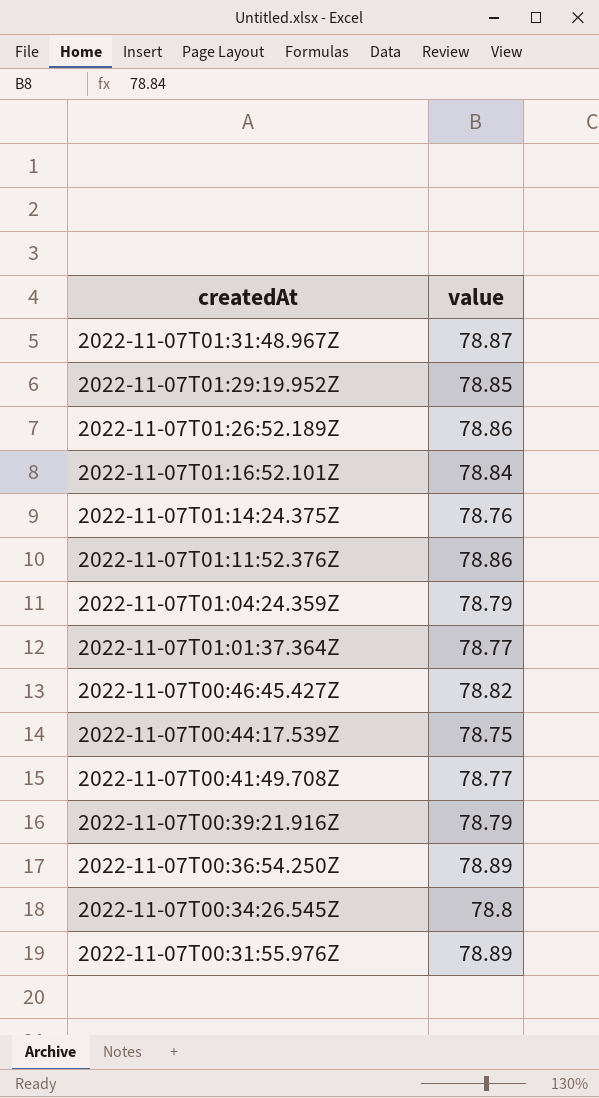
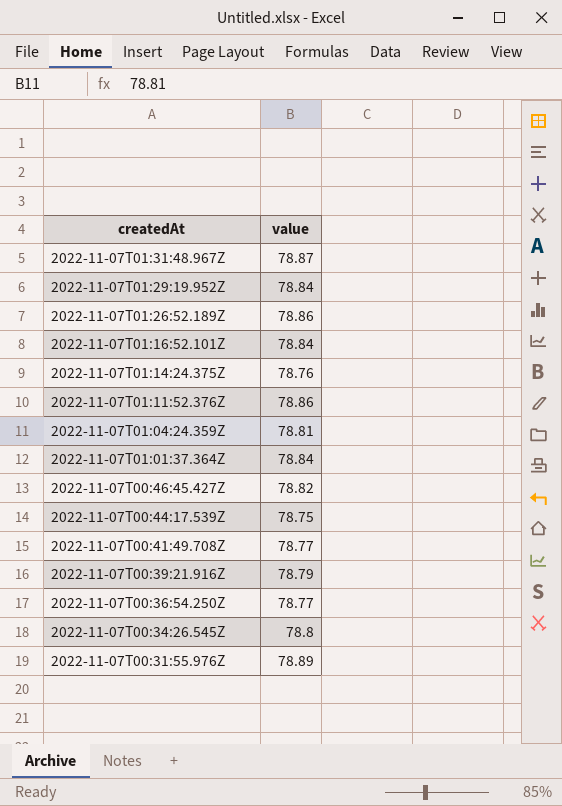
2022-11-07T01:29:19.952Z | value: 78.85 -> 78.84
2022-11-07T01:04:24.359Z | value: 78.79 -> 78.81
2022-11-07T01:01:37.364Z | value: 78.77 -> 78.84
2022-11-07T00:36:54.250Z | value: 78.89 -> 78.77

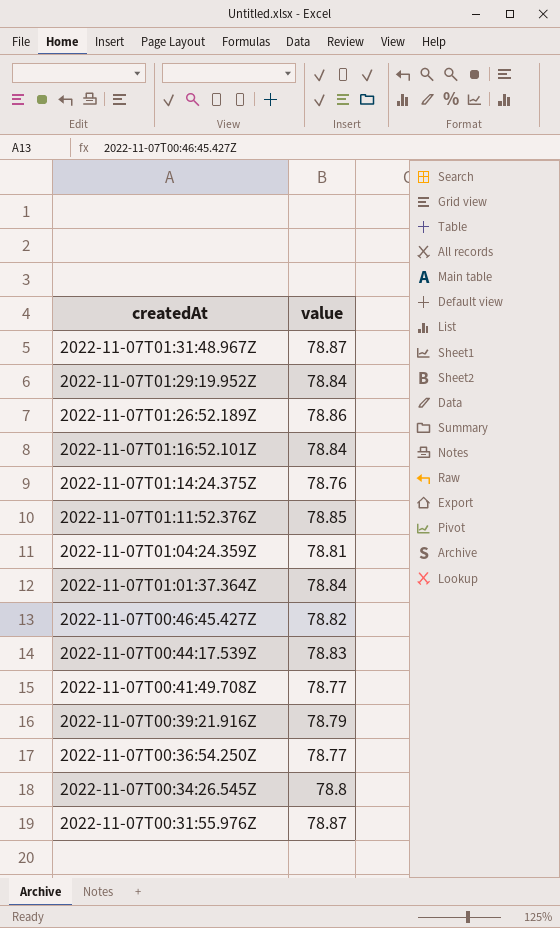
2022-11-07T01:11:52.376Z | value: 78.86 -> 78.85
2022-11-07T00:44:17.539Z | value: 78.75 -> 78.83
2022-11-07T00:31:55.976Z | value: 78.89 -> 78.87

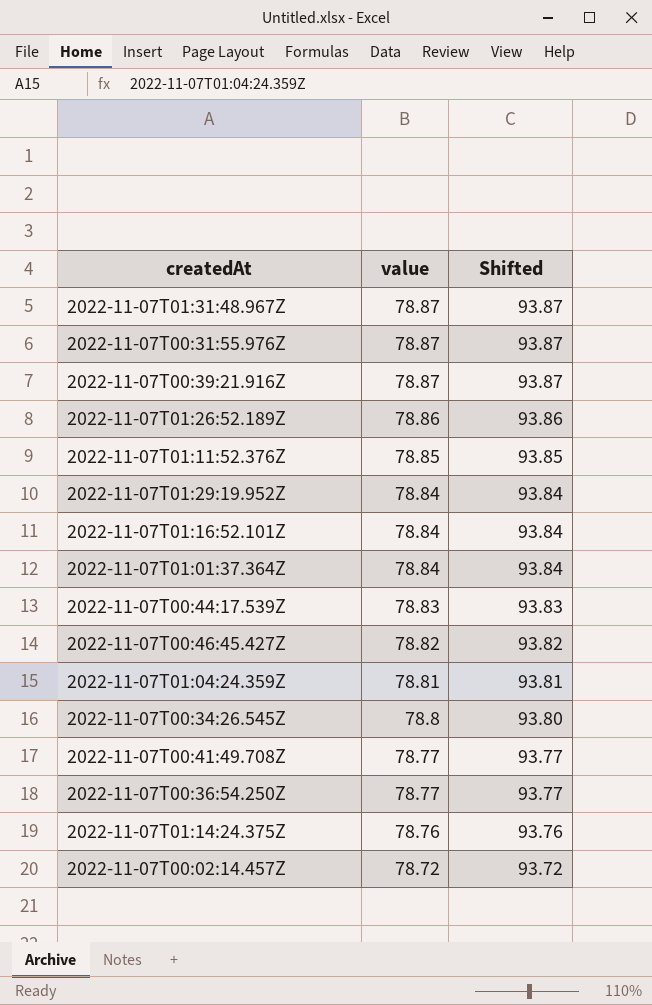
row order: createdAt descending -> value descending
column Shifted | formula: none -> [value] + 15
2022-11-07T00:39:21.916Z | value: 78.79 -> 78.87
row 2022-11-07T00:02:14.457Z: none -> 78.72 | 93.72

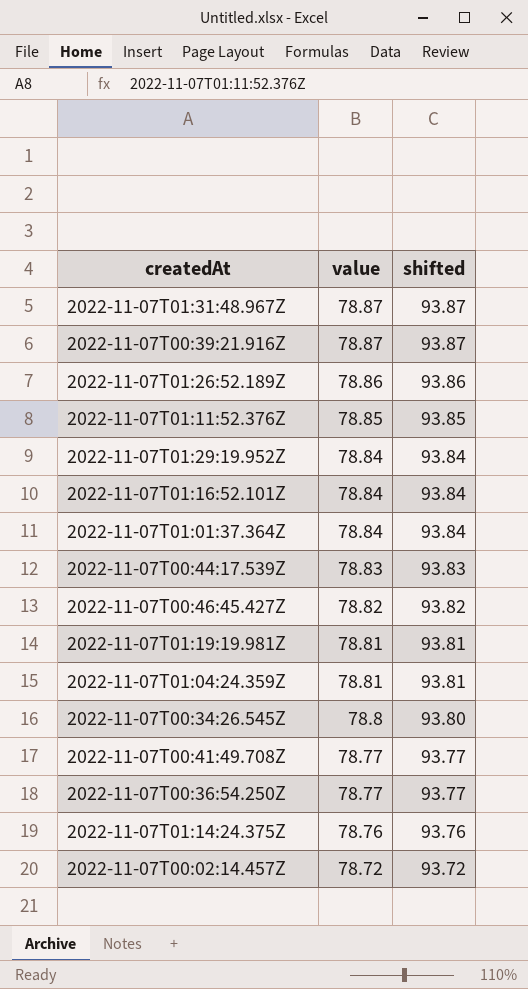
column name: Shifted -> shifted
row 2022-11-07T00:31:55.976Z: 78.87 | 93.87 -> none
row 2022-11-07T01:19:19.981Z: none -> 78.81 | 93.81

